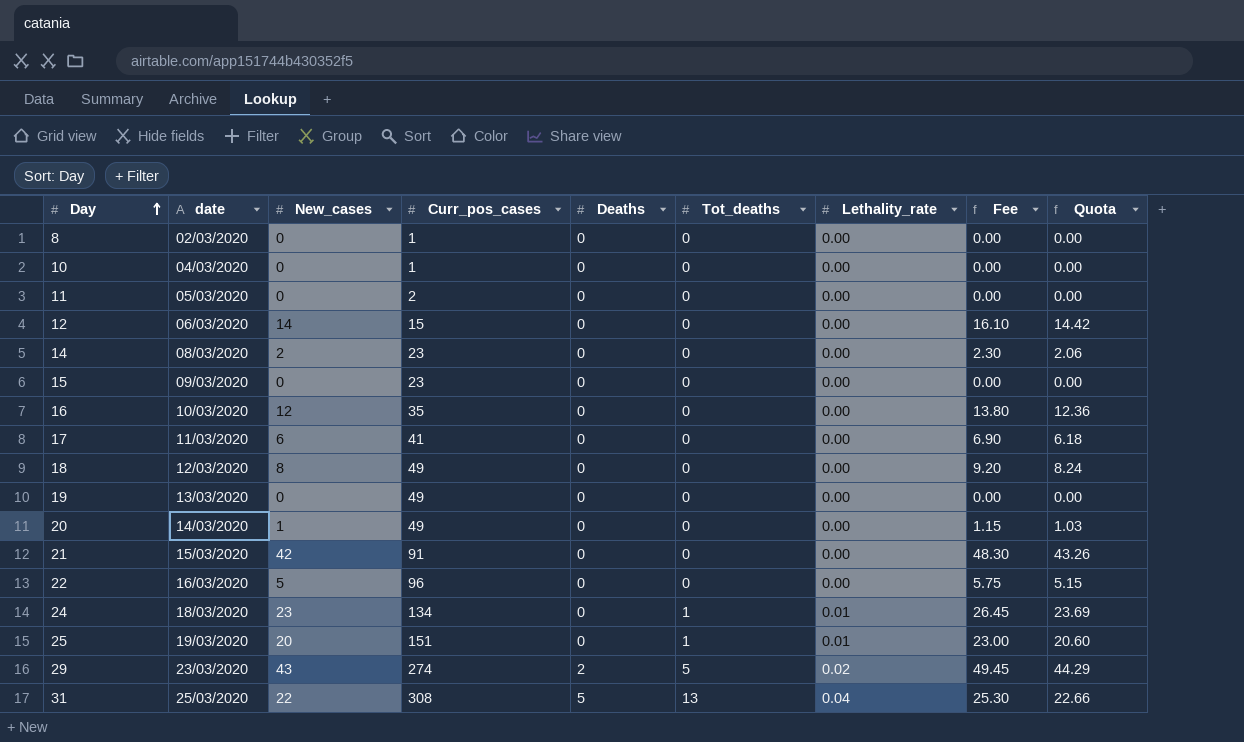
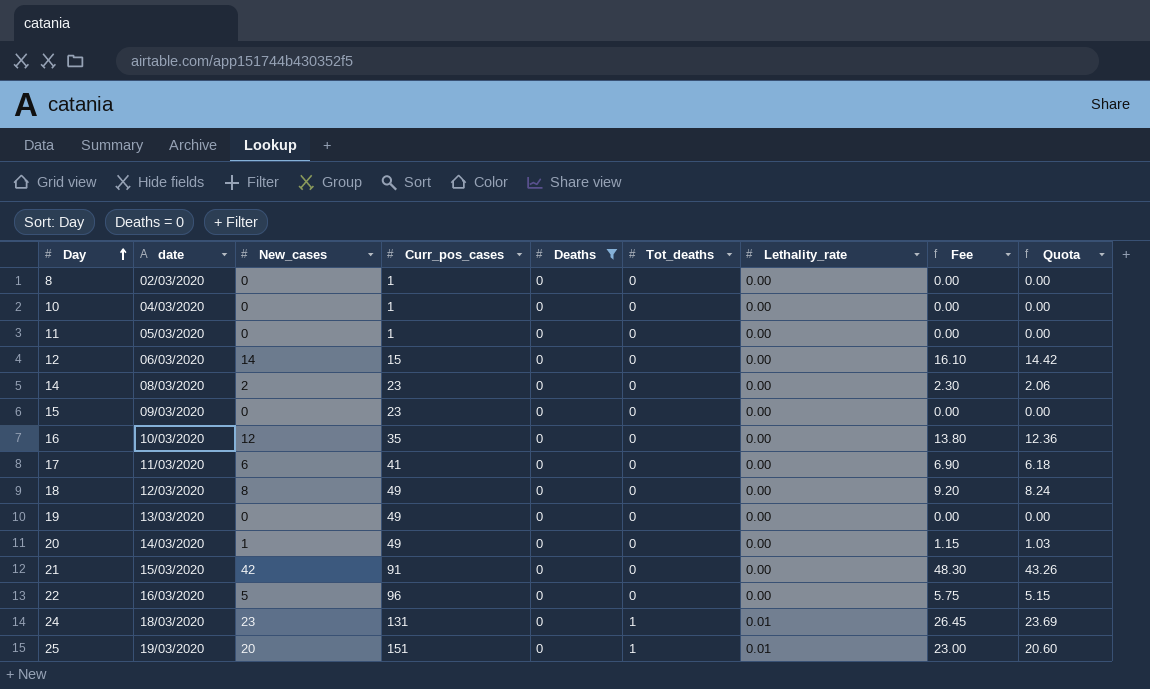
filter: none -> Deaths = 0
11 | Curr_pos_cases: 2 -> 1
24 | Curr_pos_cases: 134 -> 131

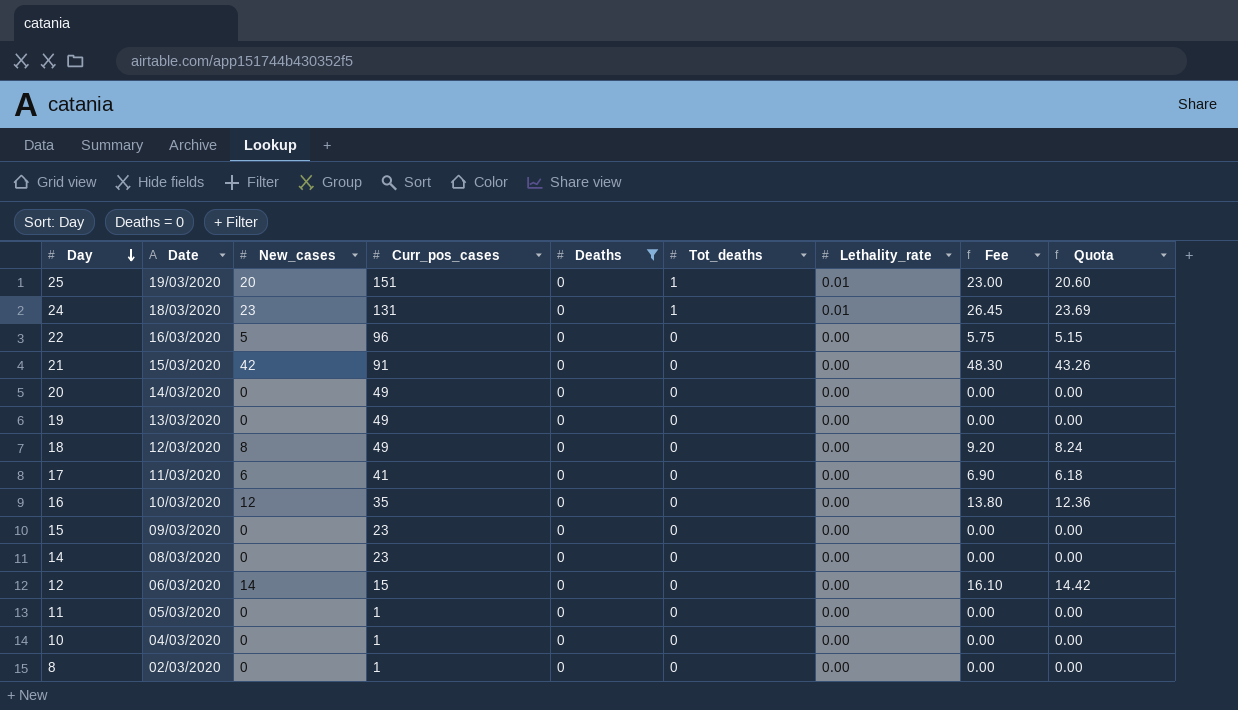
row order: Day ascending -> Day descending
column name: date -> Date
20 | New_cases: 1 -> 0
20 | Fee: 1.15 -> 0.00
20 | Quota: 1.03 -> 0.00
14 | New_cases: 2 -> 0
14 | Fee: 2.30 -> 0.00
14 | Quota: 2.06 -> 0.00

